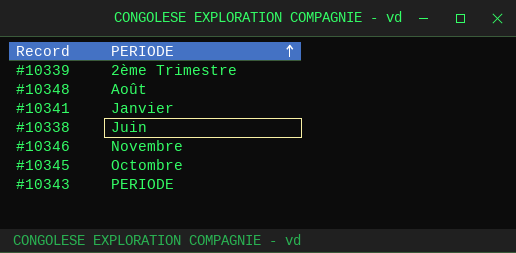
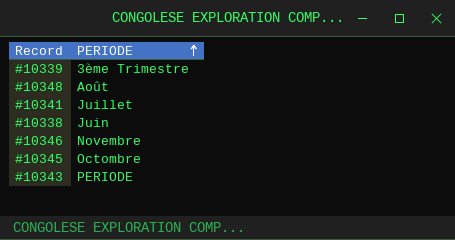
#10339 | PERIODE: 2ème Trimestre -> 3ème Trimestre
#10341 | PERIODE: Janvier -> Juillet

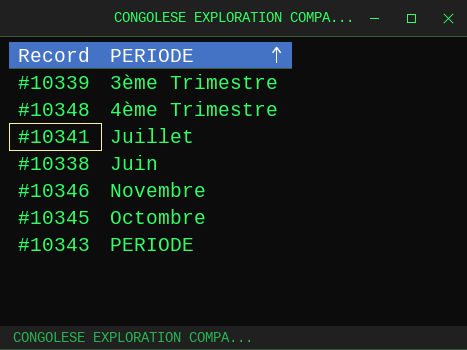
#10348 | PERIODE: Août -> 4ème Trimestre

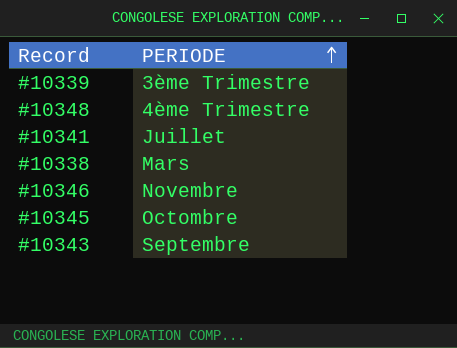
#10338 | PERIODE: Juin -> Mars
#10343 | PERIODE: PERIODE -> Septembre

